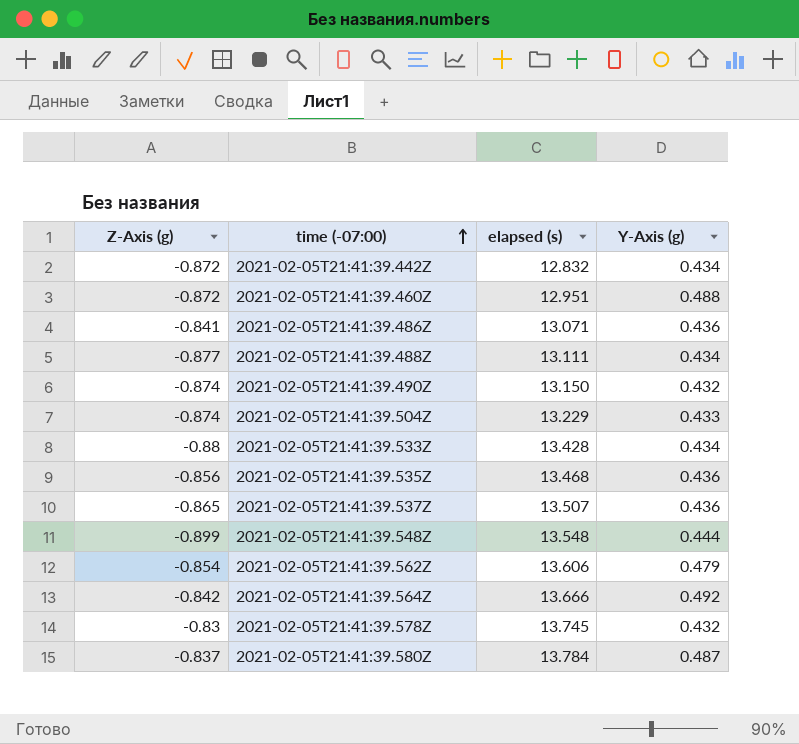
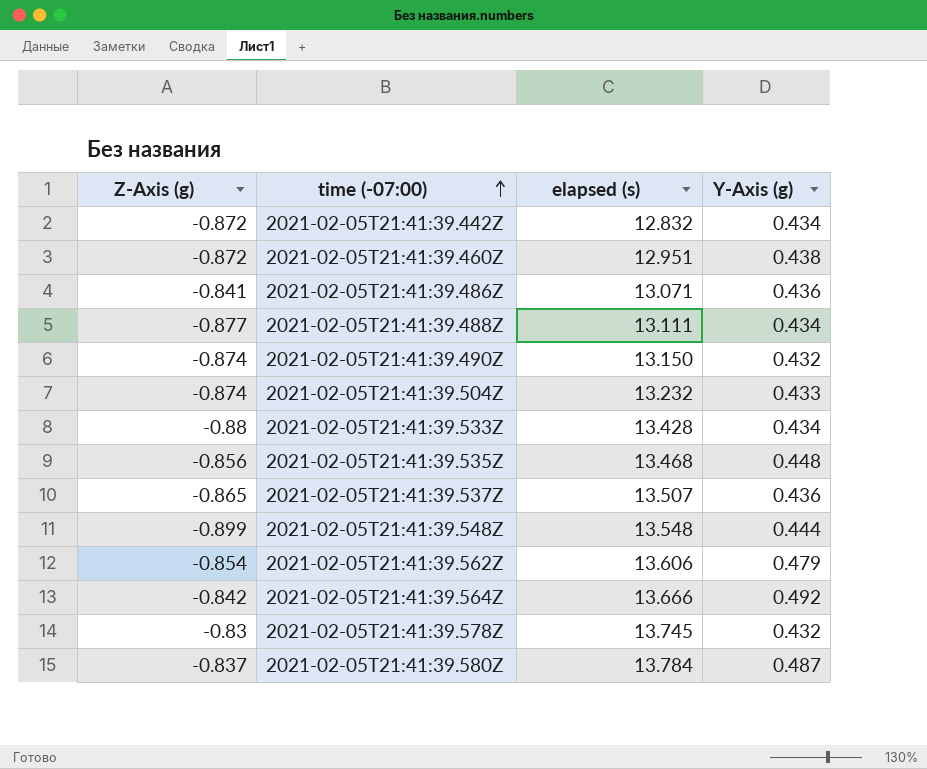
2021-02-05T21:41:39.460Z | Y-Axis (g): 0.488 -> 0.438
2021-02-05T21:41:39.504Z | elapsed (s): 13.229 -> 13.232
2021-02-05T21:41:39.535Z | Y-Axis (g): 0.436 -> 0.448

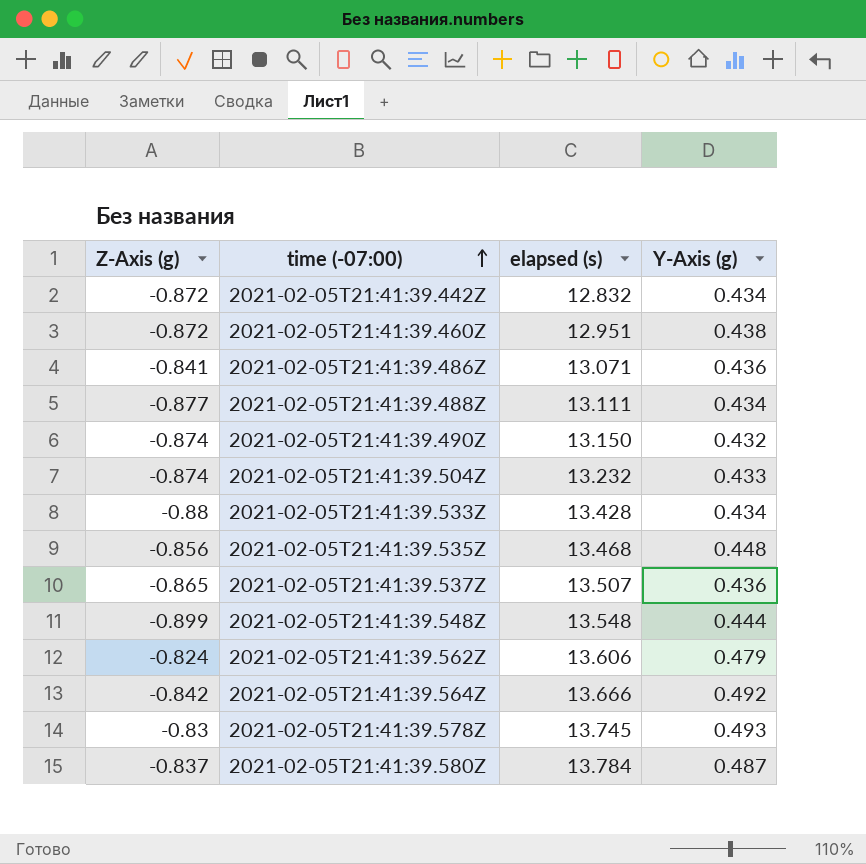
2021-02-05T21:41:39.562Z | Z-Axis (g): -0.854 -> -0.824
2021-02-05T21:41:39.578Z | Y-Axis (g): 0.432 -> 0.493

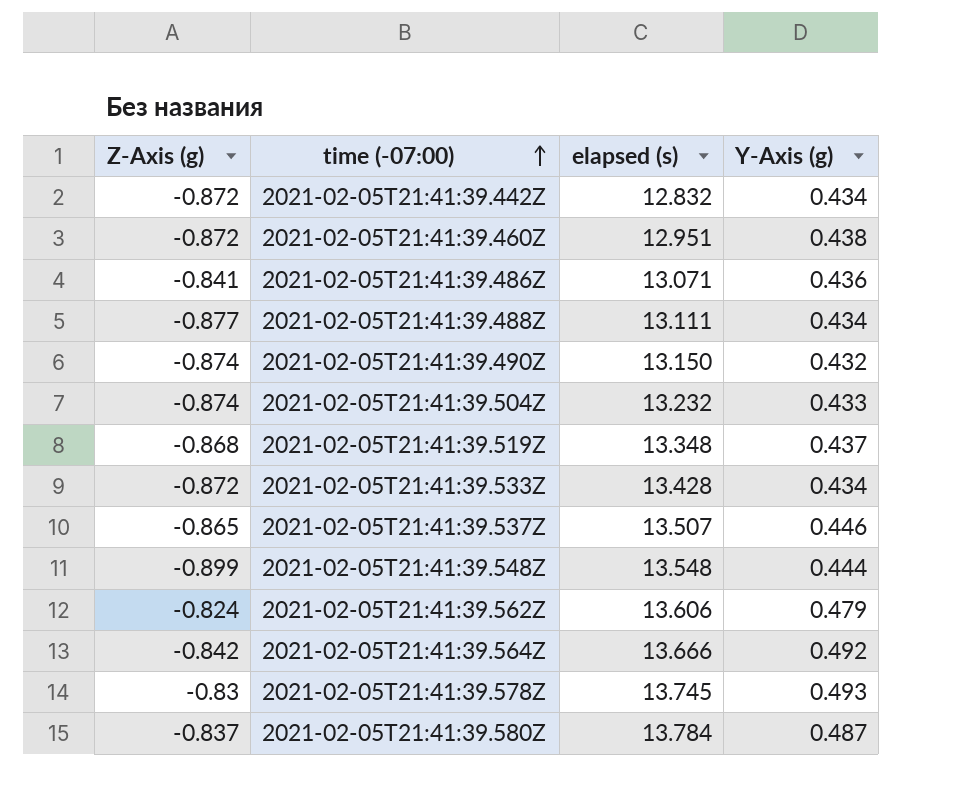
row 2021-02-05T21:41:39.535Z: -0.856 | 13.468 | 0.448 -> none
row 2021-02-05T21:41:39.519Z: none -> -0.868 | 13.348 | 0.437
2021-02-05T21:41:39.533Z | Z-Axis (g): -0.88 -> -0.872
2021-02-05T21:41:39.537Z | Y-Axis (g): 0.436 -> 0.446

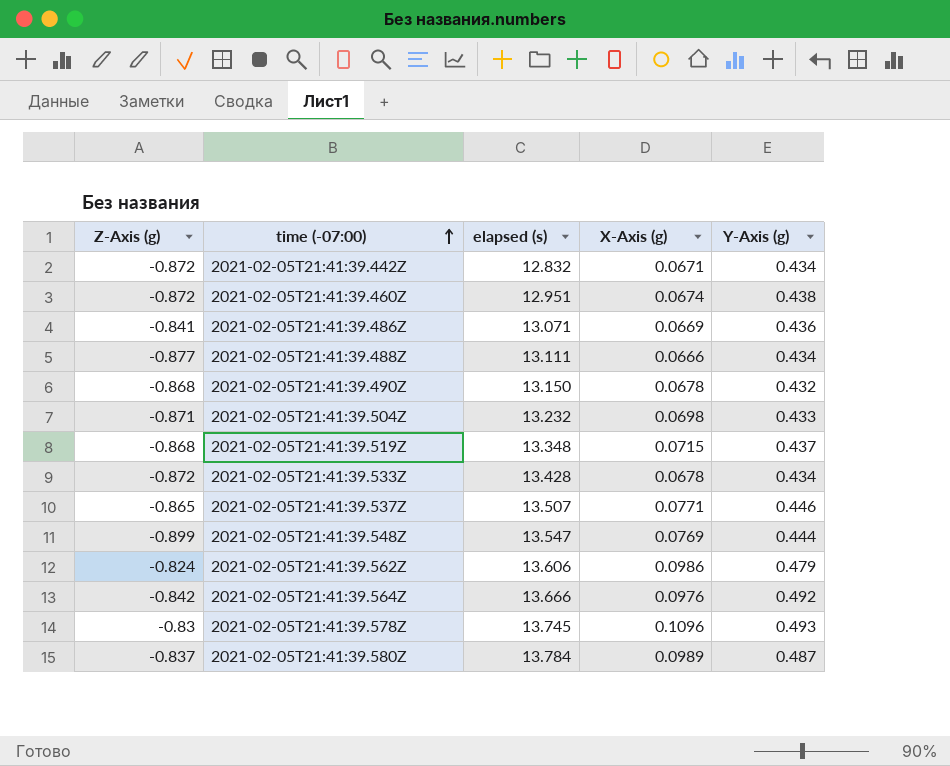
column X-Axis (g) | position: none -> 4
2021-02-05T21:41:39.490Z | Z-Axis (g): -0.874 -> -0.868
2021-02-05T21:41:39.504Z | Z-Axis (g): -0.874 -> -0.871
2021-02-05T21:41:39.548Z | elapsed (s): 13.548 -> 13.547

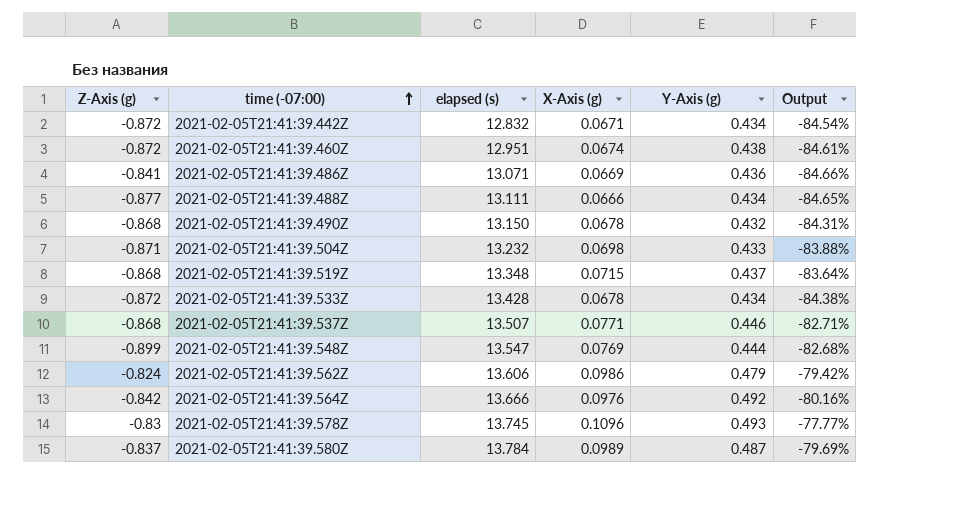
column Output | formula: none -> ([X-Axis (g)] - [Y-Axis (g)]) / [Y-Axis (g)]
2021-02-05T21:41:39.537Z | Z-Axis (g): -0.865 -> -0.868

